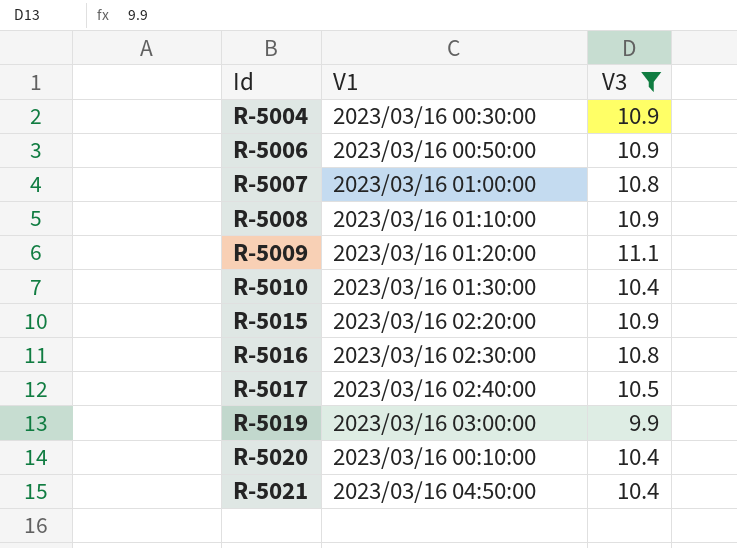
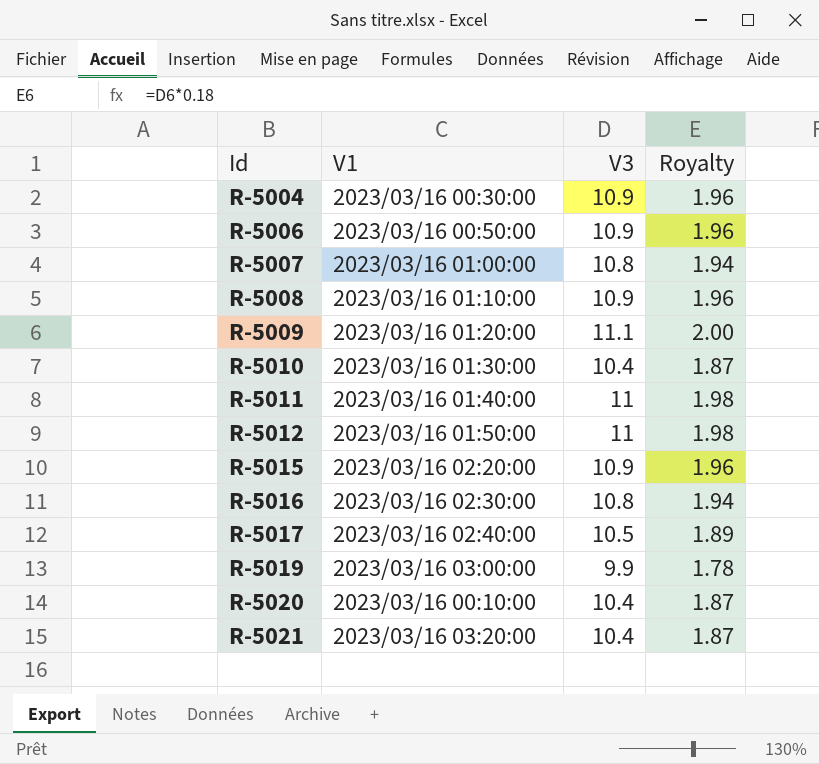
filter: V3 != 11 -> none
column Royalty | formula: none -> [V3] * 0.18
R-5021 | V1: 2023/03/16 04:50:00 -> 2023/03/16 03:20:00

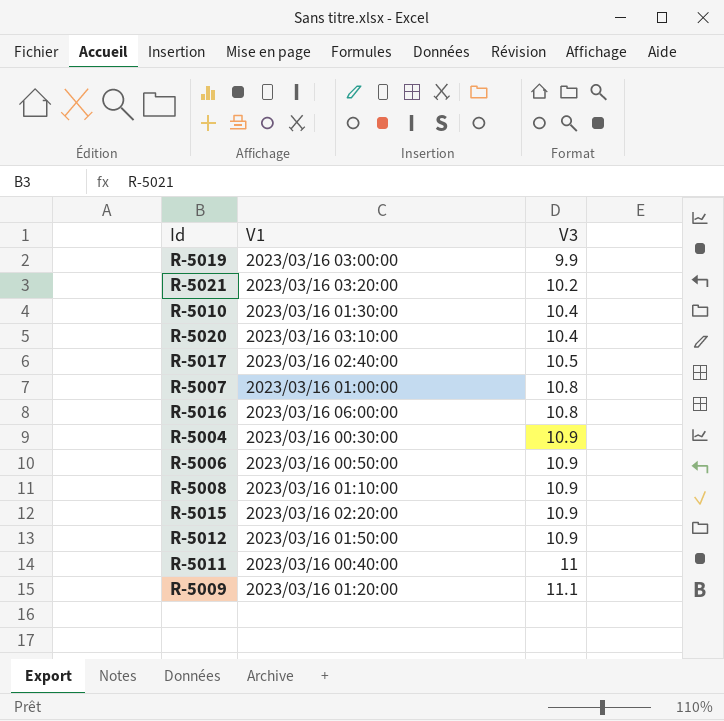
row order: Id ascending -> V3 ascending
column Royalty | formula: [V3] * 0.18 -> none
R-5021 | V3: 10.4 -> 10.2
R-5020 | V1: 2023/03/16 00:10:00 -> 2023/03/16 03:10:00
R-5016 | V1: 2023/03/16 02:30:00 -> 2023/03/16 06:00:00
R-5012 | V3: 11 -> 10.9
R-5011 | V1: 2023/03/16 01:40:00 -> 2023/03/16 00:40:00

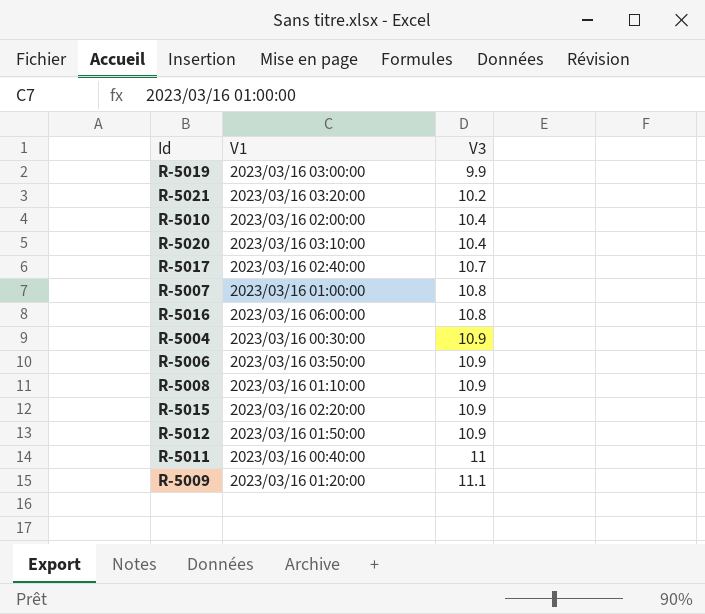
R-5010 | V1: 2023/03/16 01:30:00 -> 2023/03/16 02:00:00
R-5017 | V3: 10.5 -> 10.7
R-5006 | V1: 2023/03/16 00:50:00 -> 2023/03/16 03:50:00

